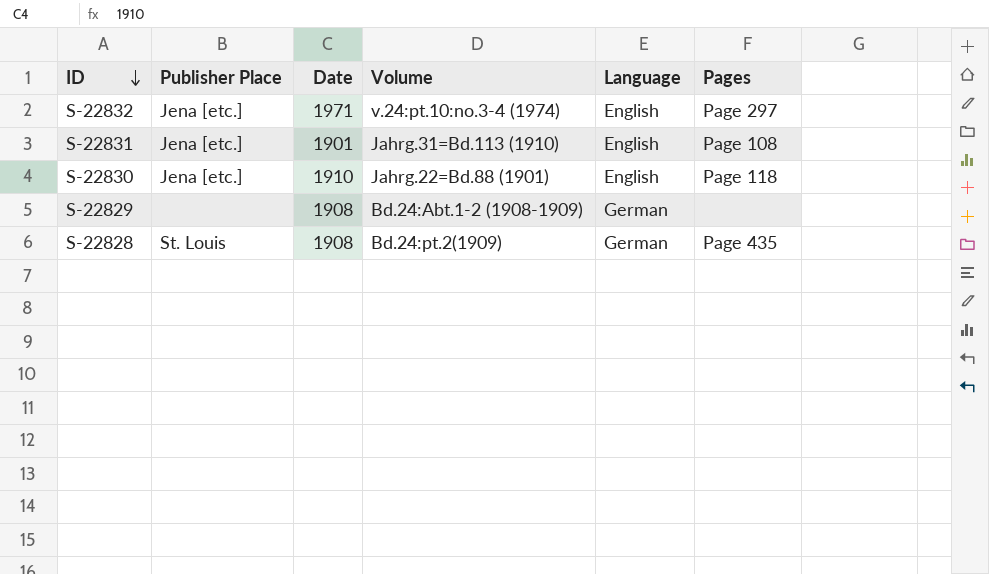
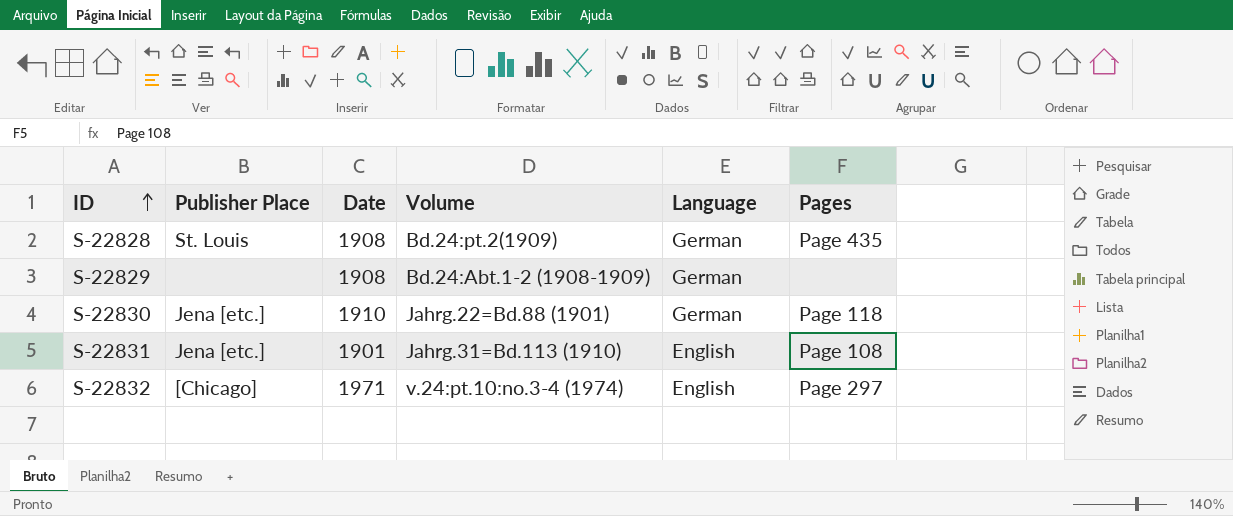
row order: ID descending -> ID ascending
S-22830 | Language: English -> German
S-22832 | Publisher Place: Jena [etc.] -> [Chicago]

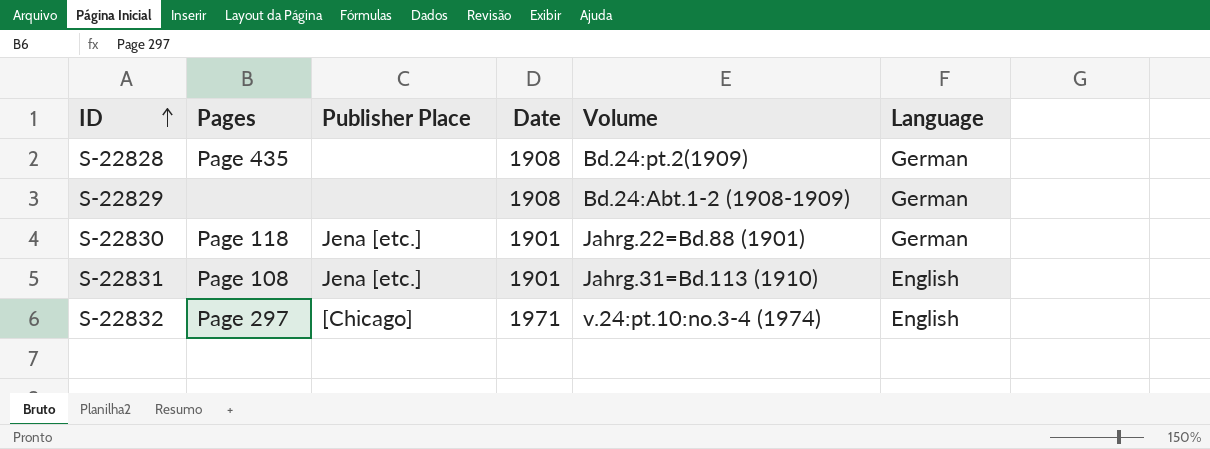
column Pages | position: 6 -> 2
S-22828 | Publisher Place: St. Louis -> none
S-22830 | Date: 1910 -> 1901

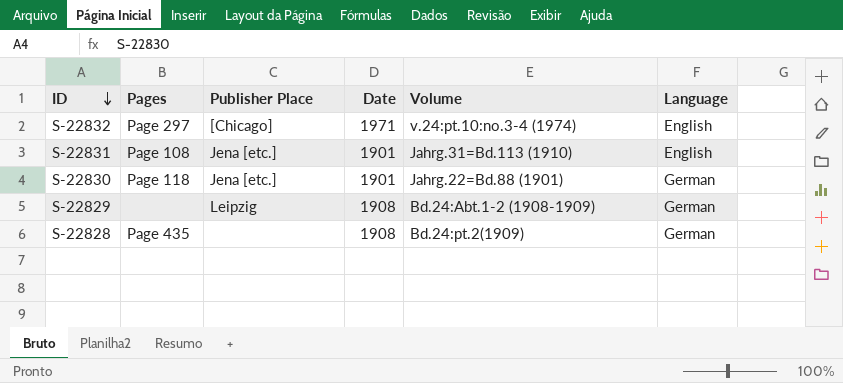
row order: ID ascending -> ID descending
S-22829 | Publisher Place: none -> Leipzig

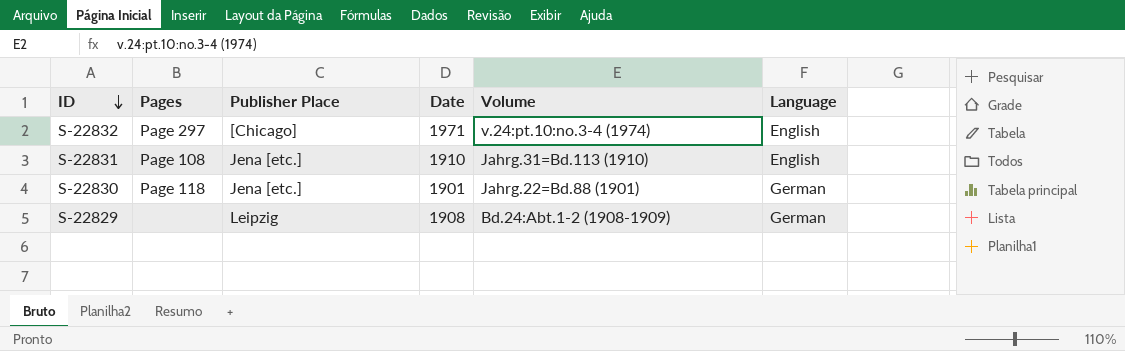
row S-22828: Page 435 | none | 1908 | Bd.24:pt.2(1909) | German -> none
S-22831 | Date: 1901 -> 1910

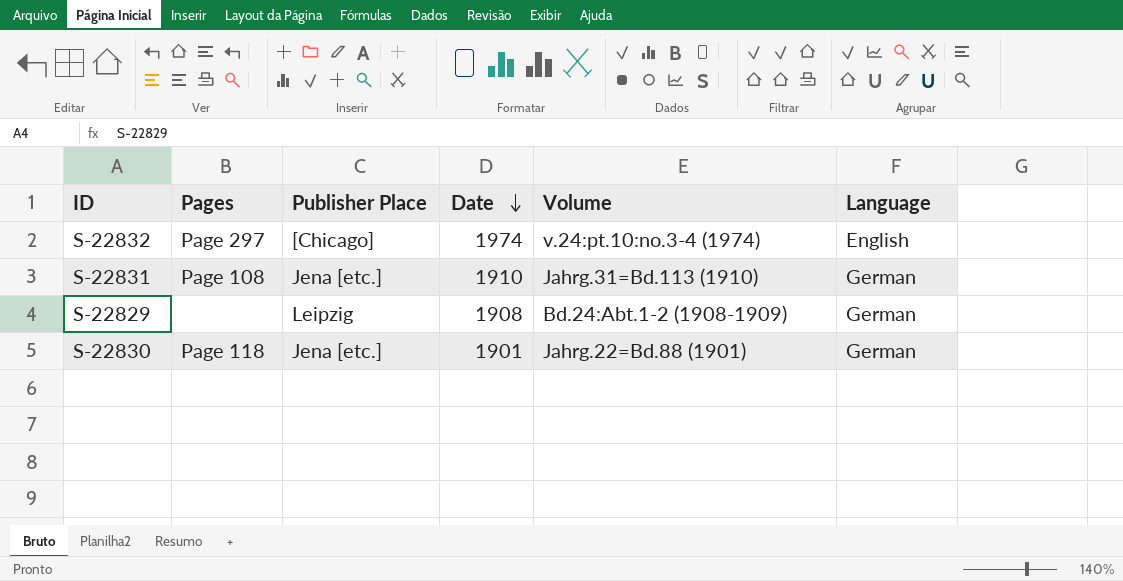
row order: ID descending -> Date descending
S-22832 | Date: 1971 -> 1974
S-22831 | Language: English -> German

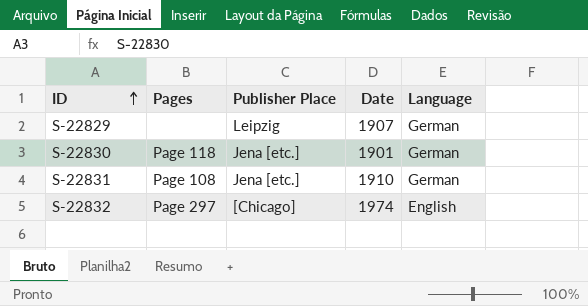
row order: Date descending -> ID ascending
column Volume | position: 5 -> none
S-22829 | Date: 1908 -> 1907

